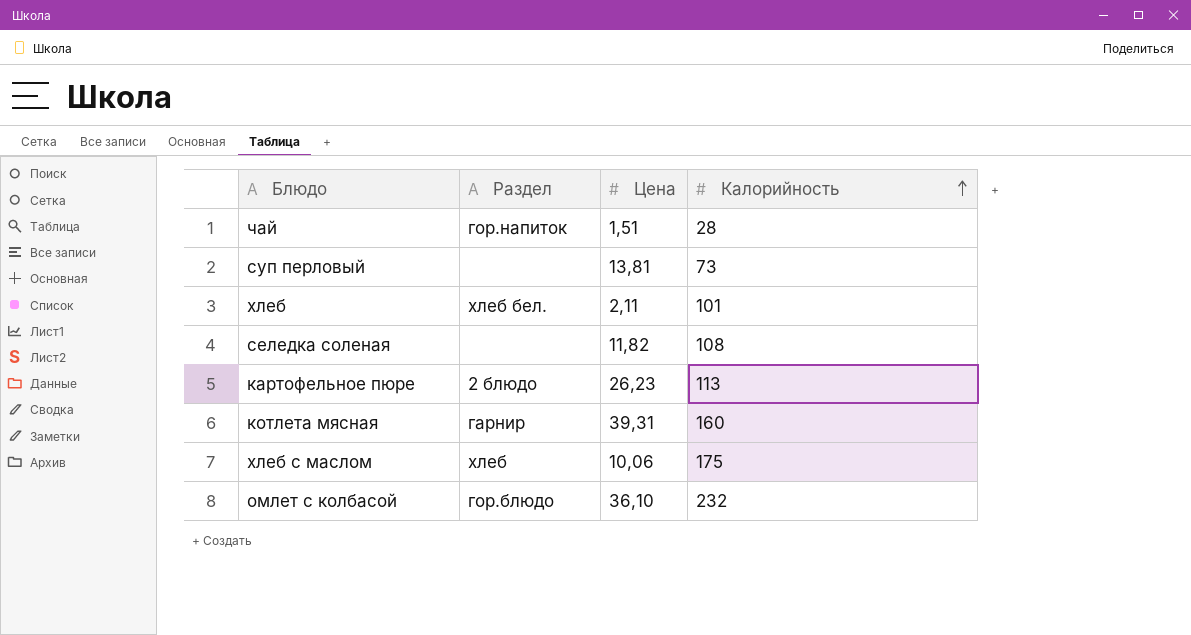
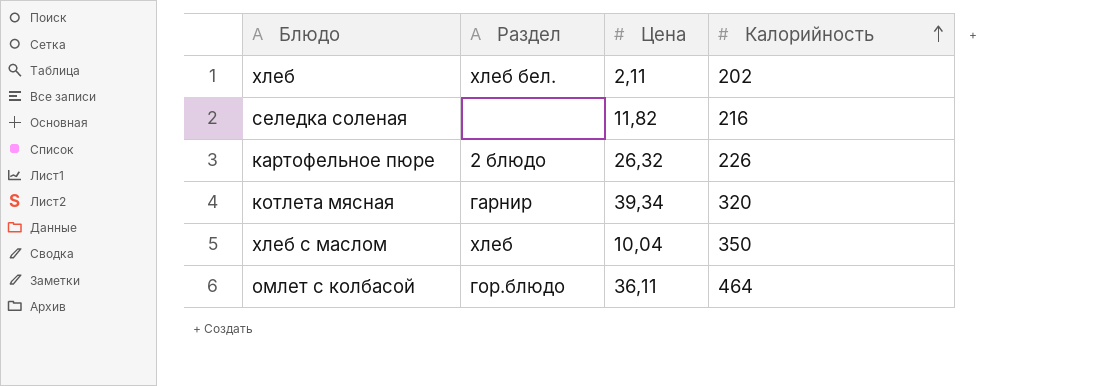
row чай: гор.напиток | 1,51 | 28 -> none
row суп перловый: none | 13,81 | 73 -> none
хлеб | Калорийность: 101 -> 202
селедка соленая | Калорийность: 108 -> 216
картофельное пюре | Цена: 26,23 -> 26,32
картофельное пюре | Калорийность: 113 -> 226
котлета мясная | Цена: 39,31 -> 39,34
котлета мясная | Калорийность: 160 -> 320
хлеб с маслом | Цена: 10,06 -> 10,04
хлеб с маслом | Калорийность: 175 -> 350
омлет с колбасой | Цена: 36,10 -> 36,11
омлет с колбасой | Калорийность: 232 -> 464

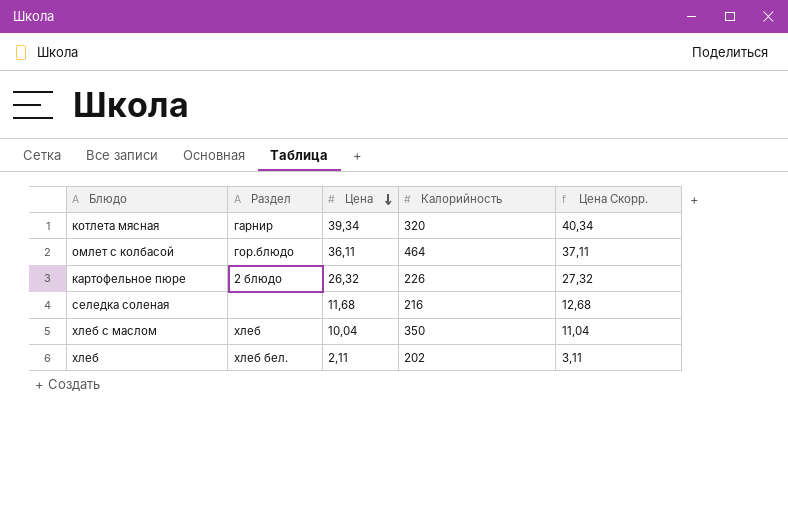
row order: Калорийность ascending -> Цена descending
column Цена Скорр. | formula: none -> [Цена] + 1
селедка соленая | Цена: 11,82 -> 11,68

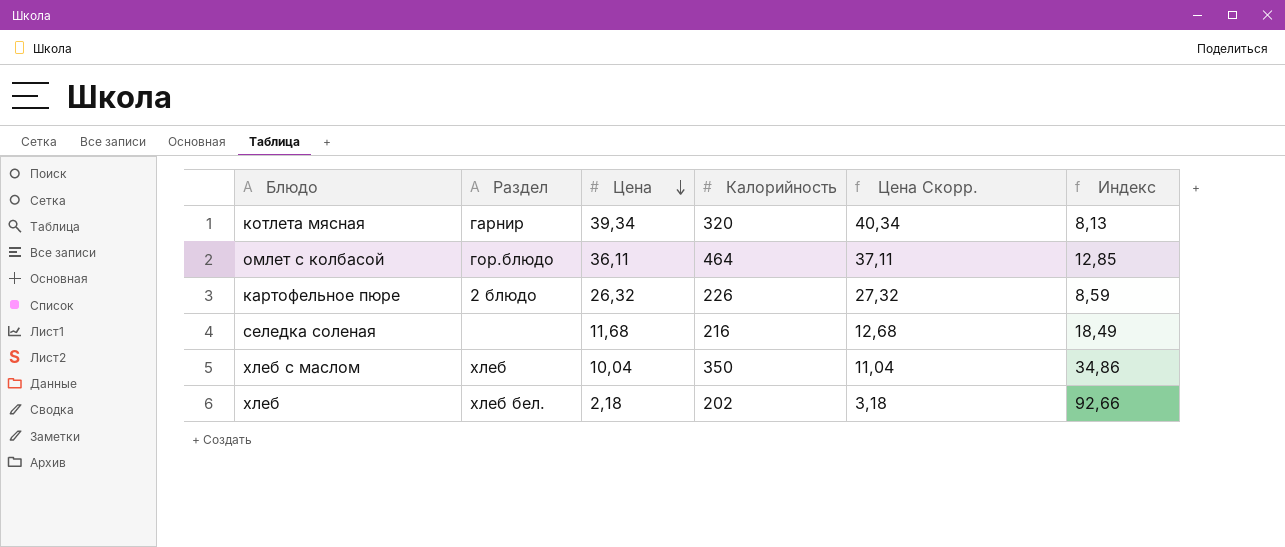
column Индекс | formula: none -> [Калорийность] / [Цена]
хлеб | Цена: 2,11 -> 2,18
хлеб | Цена Скорр.: 3,11 -> 3,18

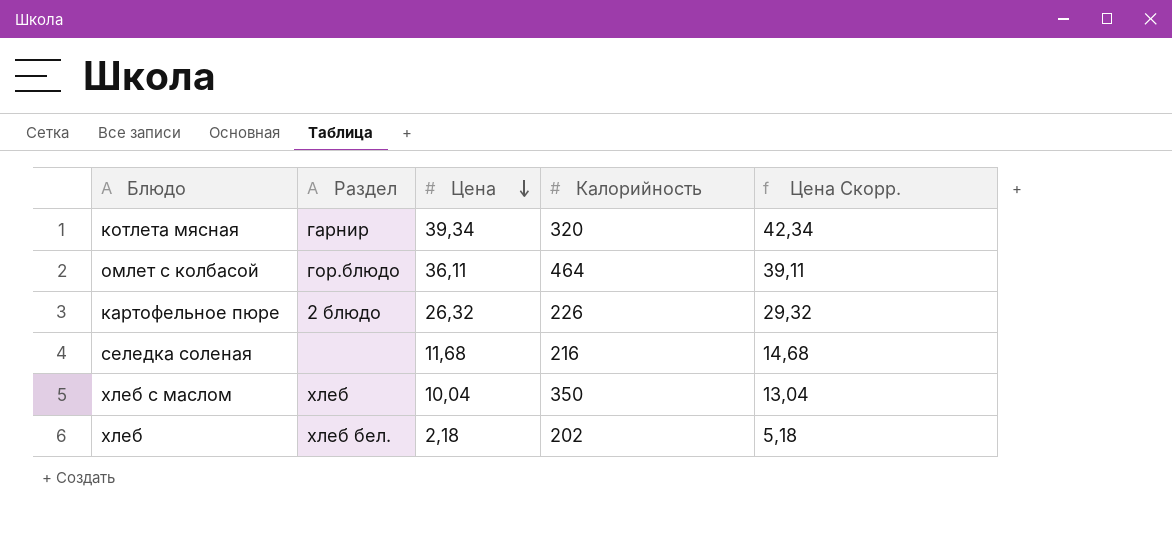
column Индекс | formula: [Калорийность] / [Цена] -> none
column Цена Скорр. | formula: [Цена] + 1 -> [Цена] + 3

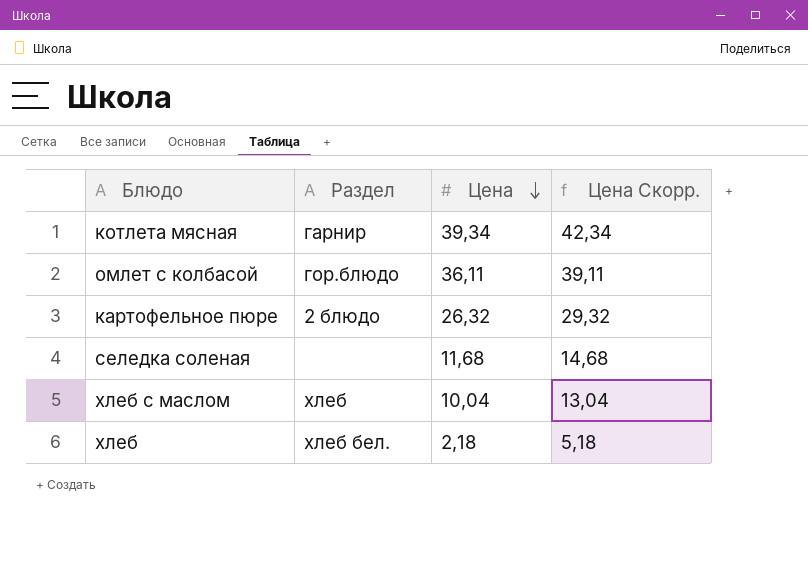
column Калорийность | position: 4 -> none

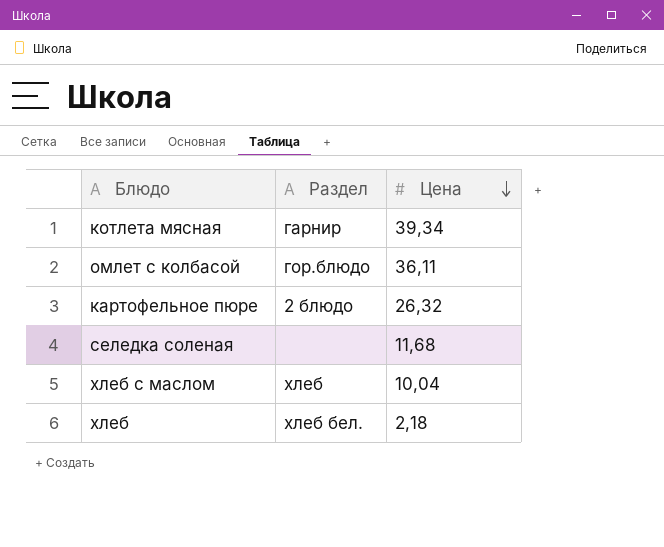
column Цена Скорр. | formula: [Цена] + 3 -> none

